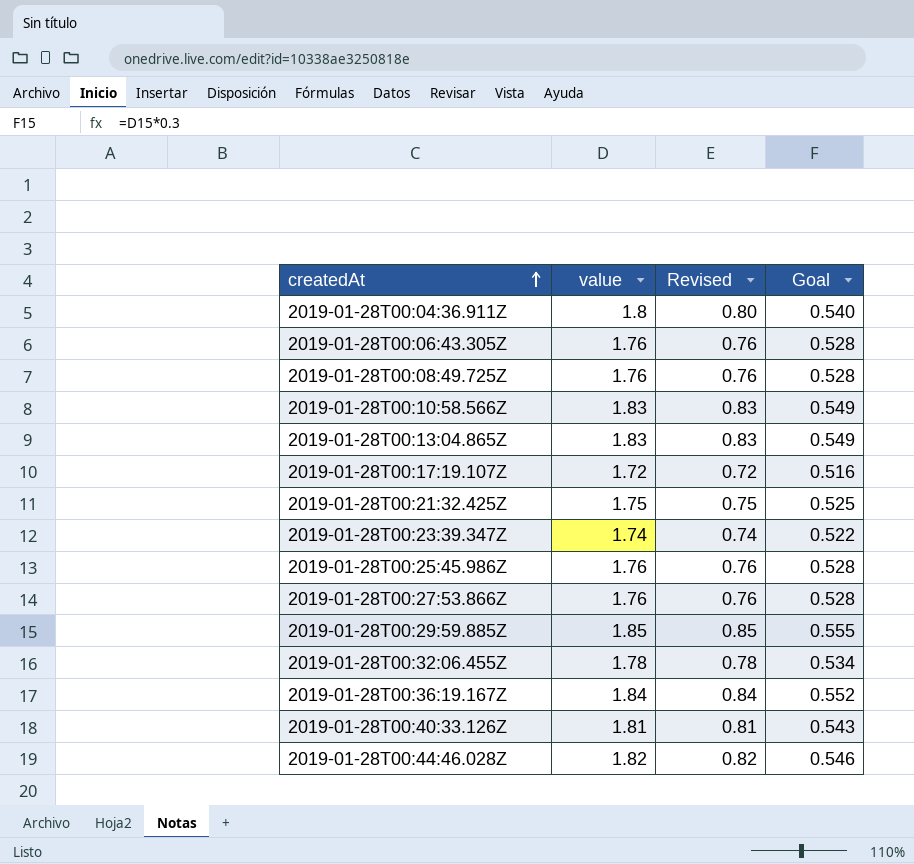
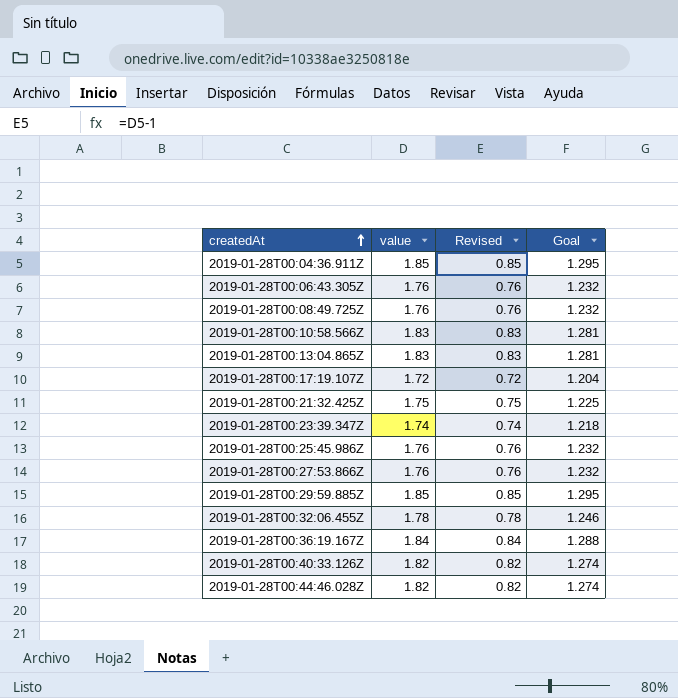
column Goal | formula: [value] * 0.3 -> [value] * 0.7
2019-01-28T00:04:36.911Z | value: 1.8 -> 1.85
2019-01-28T00:04:36.911Z | Revised: 0.80 -> 0.85
2019-01-28T00:40:33.126Z | value: 1.81 -> 1.82
2019-01-28T00:40:33.126Z | Revised: 0.81 -> 0.82

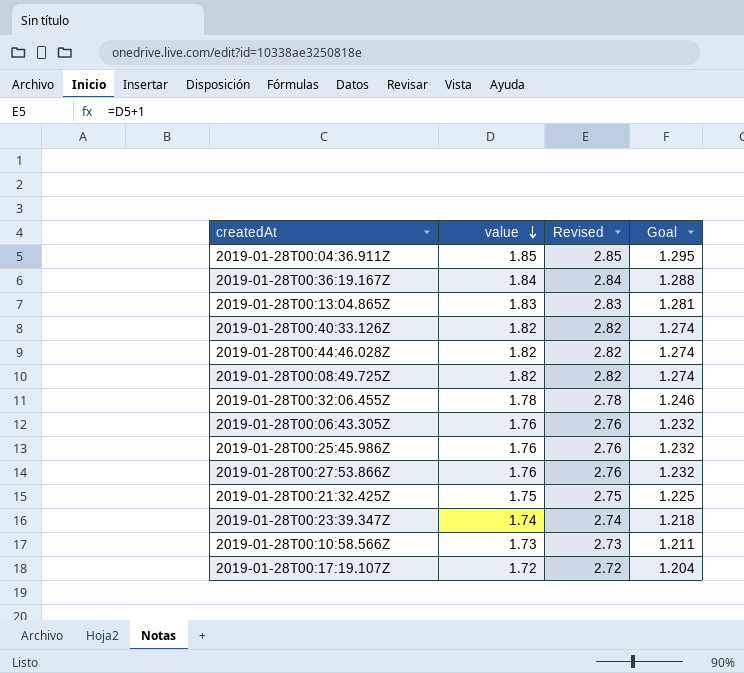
row order: createdAt ascending -> value descending
column Revised | formula: [value] - 1 -> [value] + 1
row 2019-01-28T00:29:59.885Z: 1.85 | 0.85 | 1.295 -> none
2019-01-28T00:08:49.725Z | value: 1.76 -> 1.82
2019-01-28T00:08:49.725Z | Goal: 1.232 -> 1.274
2019-01-28T00:10:58.566Z | value: 1.83 -> 1.73
2019-01-28T00:10:58.566Z | Goal: 1.281 -> 1.211

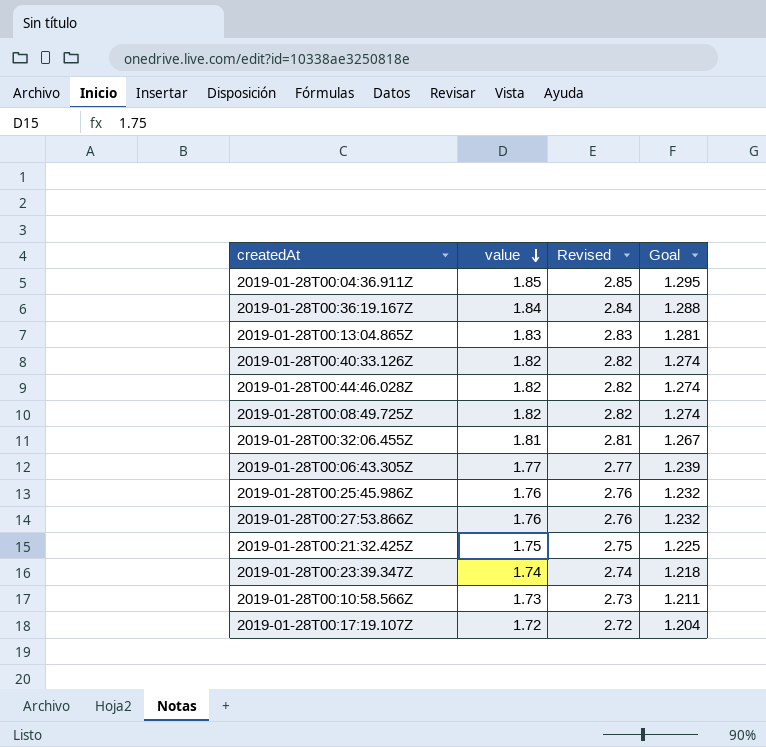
2019-01-28T00:32:06.455Z | value: 1.78 -> 1.81
2019-01-28T00:32:06.455Z | Revised: 2.78 -> 2.81
2019-01-28T00:32:06.455Z | Goal: 1.246 -> 1.267
2019-01-28T00:06:43.305Z | value: 1.76 -> 1.77
2019-01-28T00:06:43.305Z | Revised: 2.76 -> 2.77
2019-01-28T00:06:43.305Z | Goal: 1.232 -> 1.239

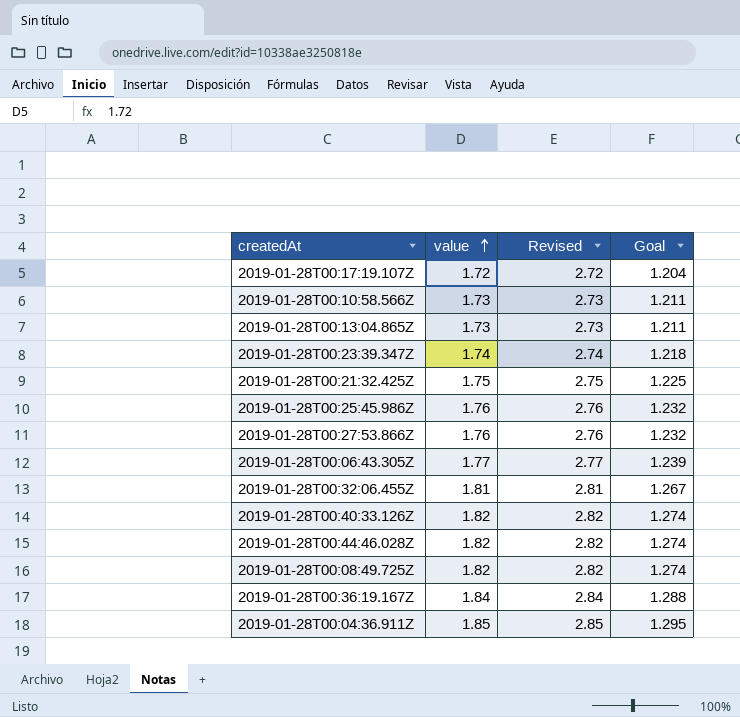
row order: value descending -> value ascending
2019-01-28T00:13:04.865Z | value: 1.83 -> 1.73
2019-01-28T00:13:04.865Z | Revised: 2.83 -> 2.73
2019-01-28T00:13:04.865Z | Goal: 1.281 -> 1.211

